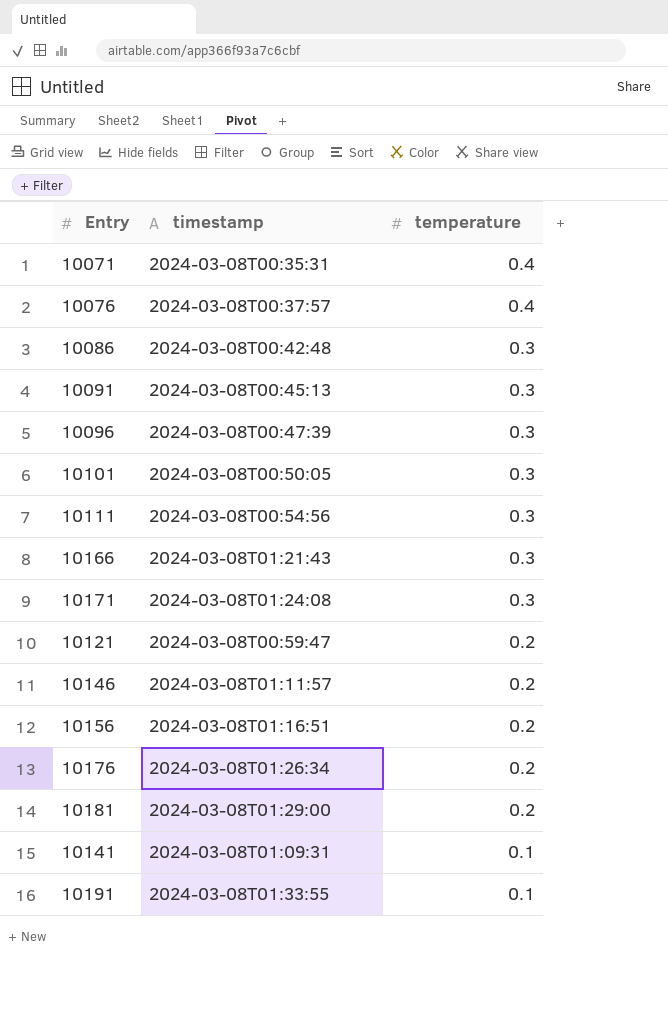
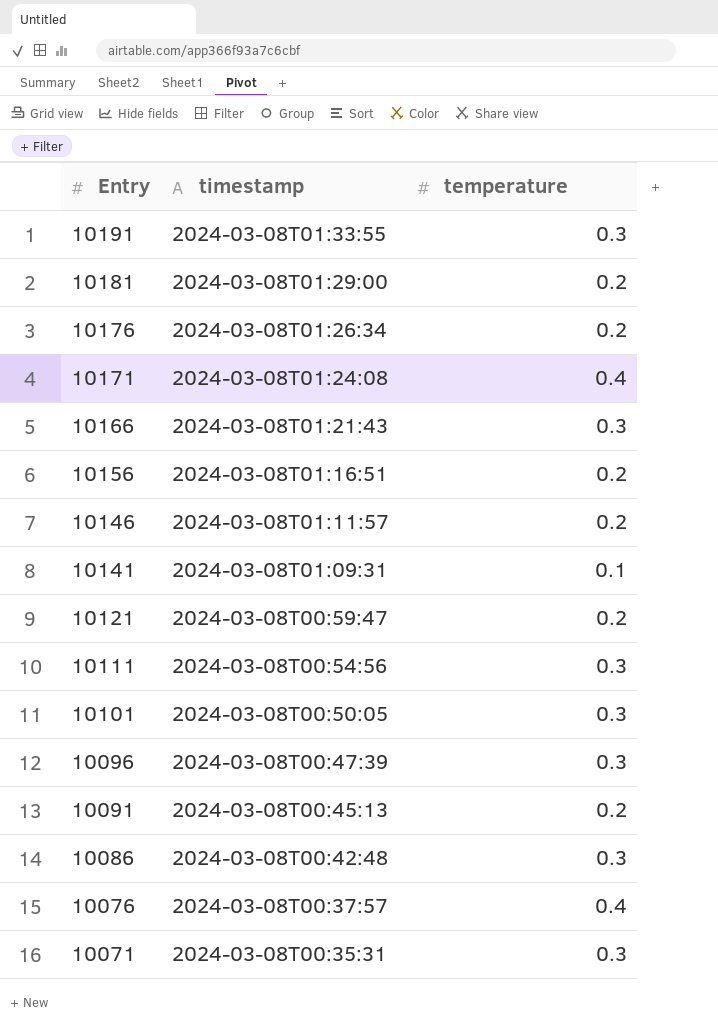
row order: temperature descending -> Entry descending
10191 | temperature: 0.1 -> 0.3
10171 | temperature: 0.3 -> 0.4
10091 | temperature: 0.3 -> 0.2
10071 | temperature: 0.4 -> 0.3

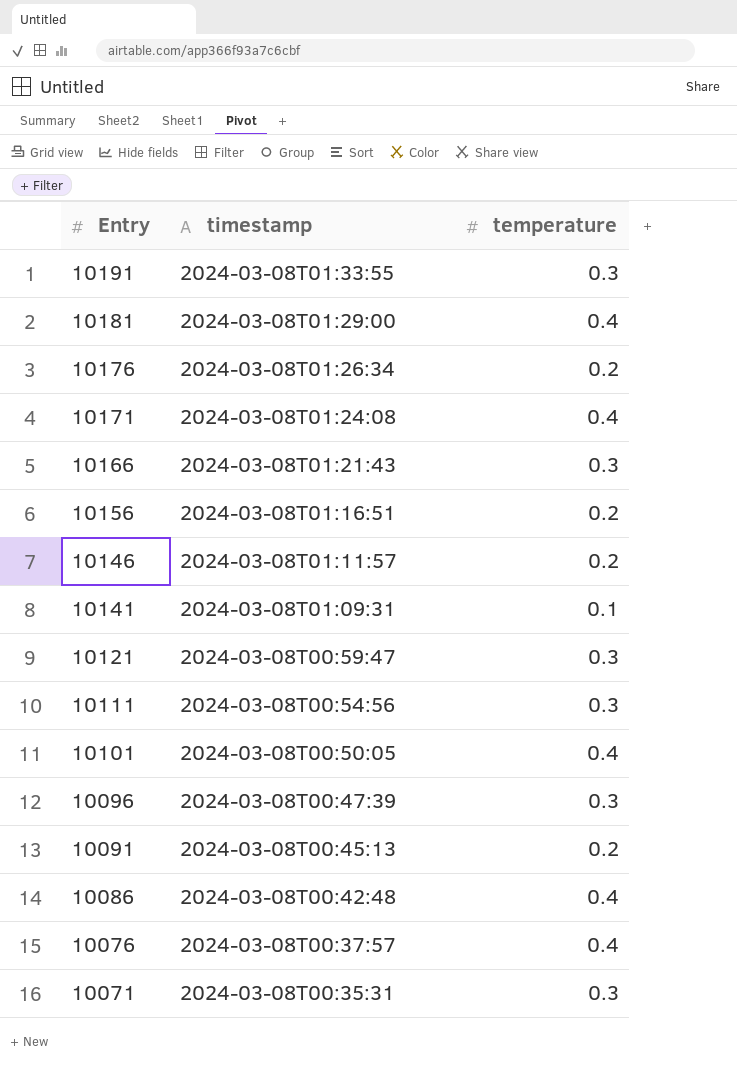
10181 | temperature: 0.2 -> 0.4
10121 | temperature: 0.2 -> 0.3
10101 | temperature: 0.3 -> 0.4
10086 | temperature: 0.3 -> 0.4

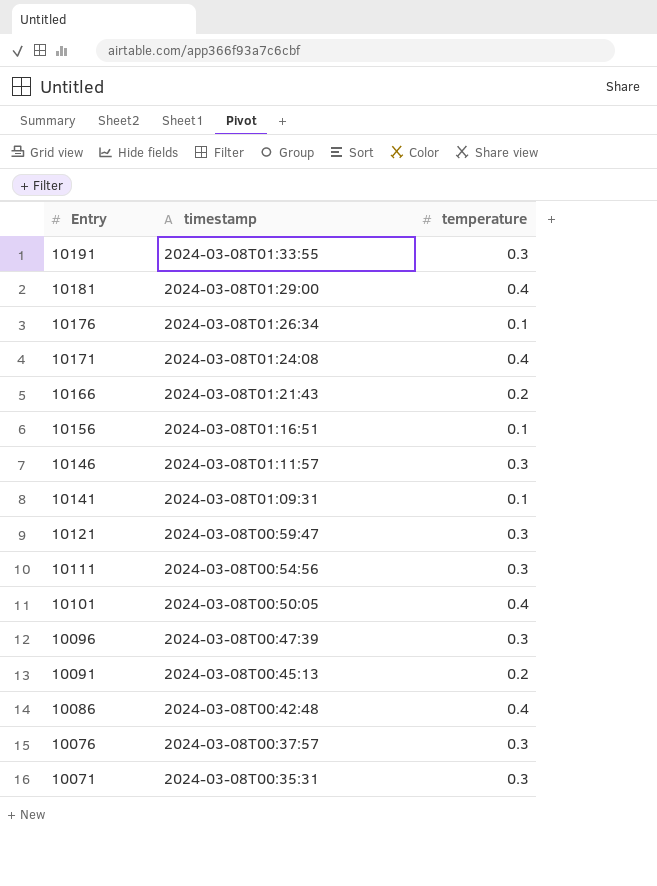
10176 | temperature: 0.2 -> 0.1
10166 | temperature: 0.3 -> 0.2
10156 | temperature: 0.2 -> 0.1
10146 | temperature: 0.2 -> 0.3
10076 | temperature: 0.4 -> 0.3

